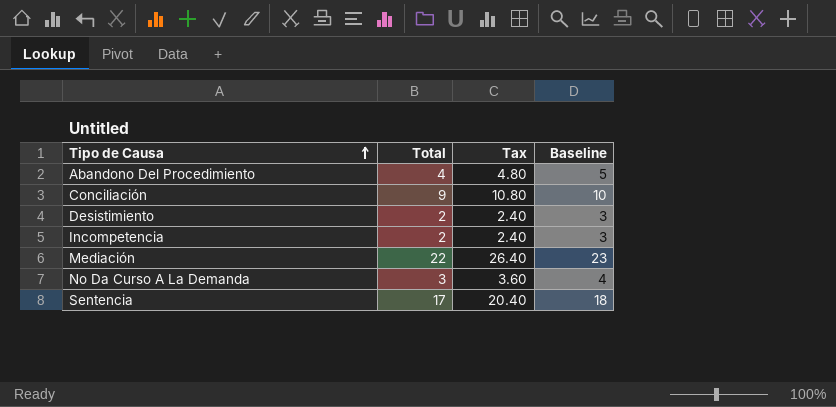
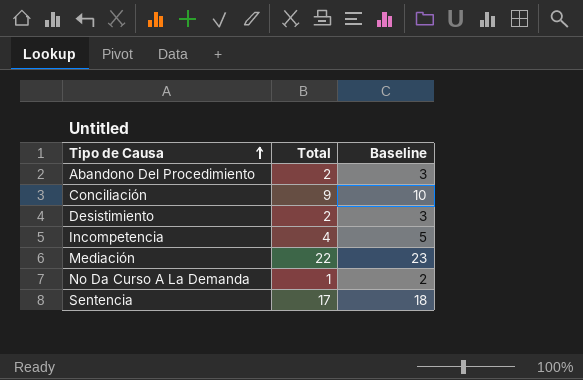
column Tax | formula: [Total] * 1.2 -> none
Abandono Del Procedimiento | Total: 4 -> 2
Abandono Del Procedimiento | Baseline: 5 -> 3
Incompetencia | Total: 2 -> 4
Incompetencia | Baseline: 3 -> 5
No Da Curso A La Demanda | Total: 3 -> 1
No Da Curso A La Demanda | Baseline: 4 -> 2

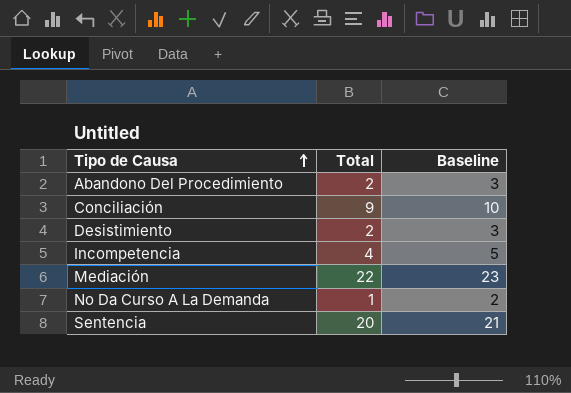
Sentencia | Total: 17 -> 20
Sentencia | Baseline: 18 -> 21

